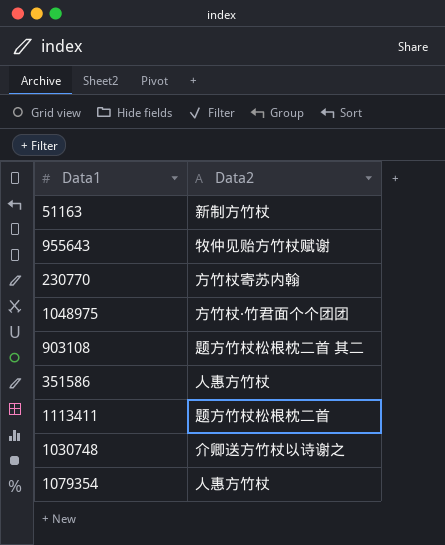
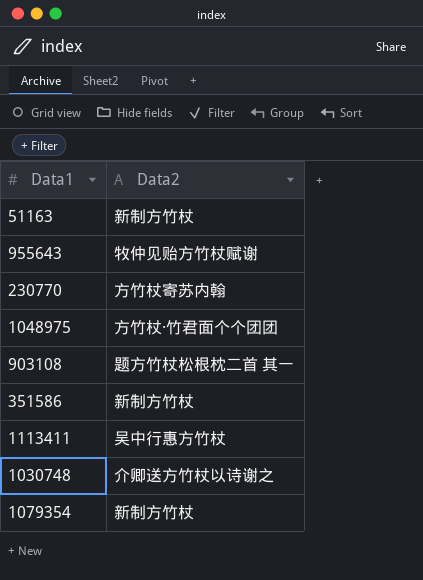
903108 | Data2: 题方竹杖松根枕二首 其二 -> 题方竹杖松根枕二首 其一
351586 | Data2: 人惠方竹杖 -> 新制方竹杖
1113411 | Data2: 题方竹杖松根枕二首 -> 吴中行惠方竹杖
1079354 | Data2: 人惠方竹杖 -> 新制方竹杖

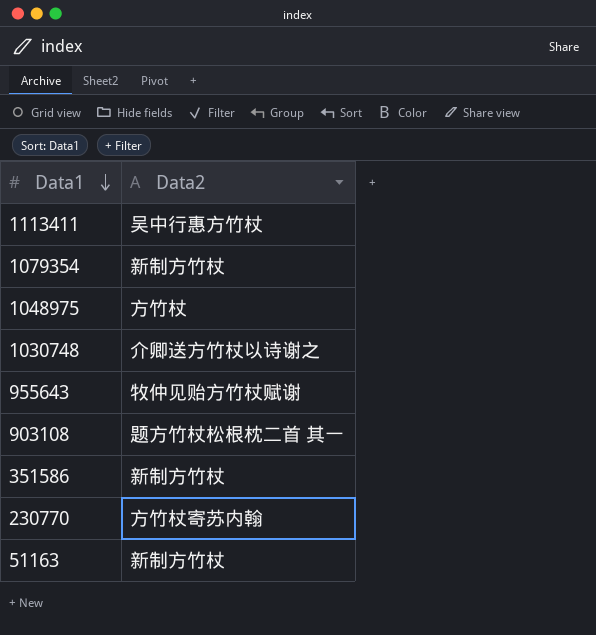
row order: none -> Data1 descending
1048975 | Data2: 方竹杖·竹君面个个团团 -> 方竹杖

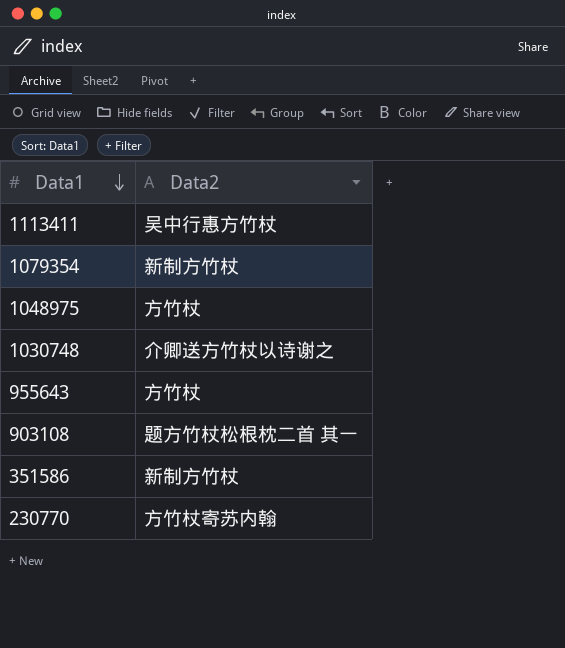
row 51163: 新制方竹杖 -> none
955643 | Data2: 牧仲见贻方竹杖赋谢 -> 方竹杖

